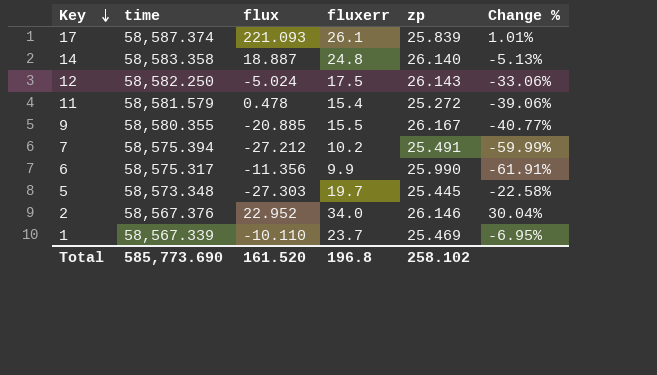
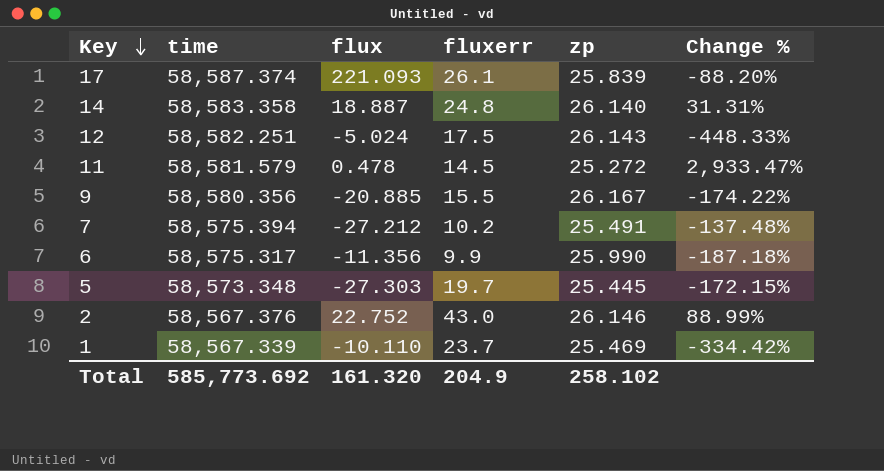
column Change % | formula: ([fluxerr] - [zp]) / [zp] -> ([fluxerr] - [flux]) / [flux]
12 | time: 58,582.250 -> 58,582.251
11 | fluxerr: 15.4 -> 14.5
9 | time: 58,580.355 -> 58,580.356
2 | flux: 22.952 -> 22.752
2 | fluxerr: 34.0 -> 43.0
Total | time: 585,773.690 -> 585,773.692
Total | flux: 161.520 -> 161.320
Total | fluxerr: 196.8 -> 204.9

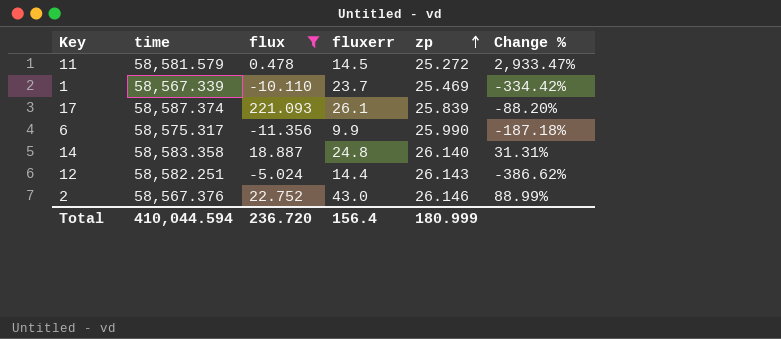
filter: none -> flux >= -11.356
row order: Key descending -> zp ascending
12 | fluxerr: 17.5 -> 14.4
12 | Change %: -448.33% -> -386.62%
Total | time: 585,773.692 -> 410,044.594
Total | flux: 161.320 -> 236.720
Total | fluxerr: 204.9 -> 156.4
Total | zp: 258.102 -> 180.999

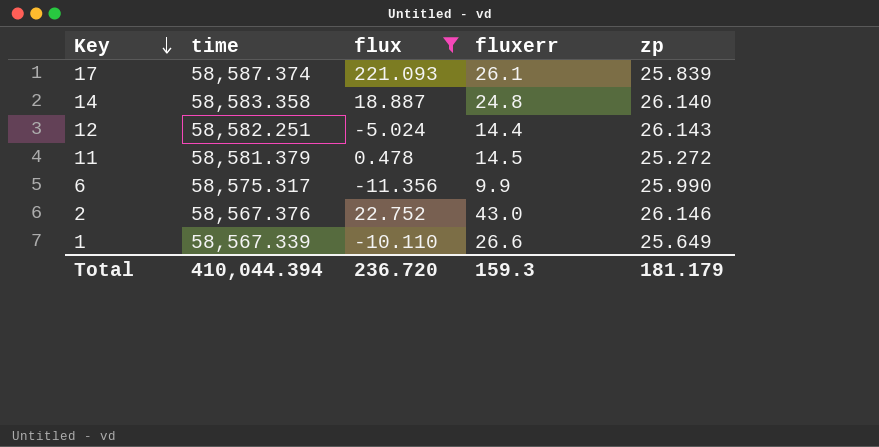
row order: zp ascending -> Key descending
column Change % | formula: ([fluxerr] - [flux]) / [flux] -> none
11 | time: 58,581.579 -> 58,581.379
1 | fluxerr: 23.7 -> 26.6
1 | zp: 25.469 -> 25.649
Total | time: 410,044.594 -> 410,044.394
Total | fluxerr: 156.4 -> 159.3
Total | zp: 180.999 -> 181.179

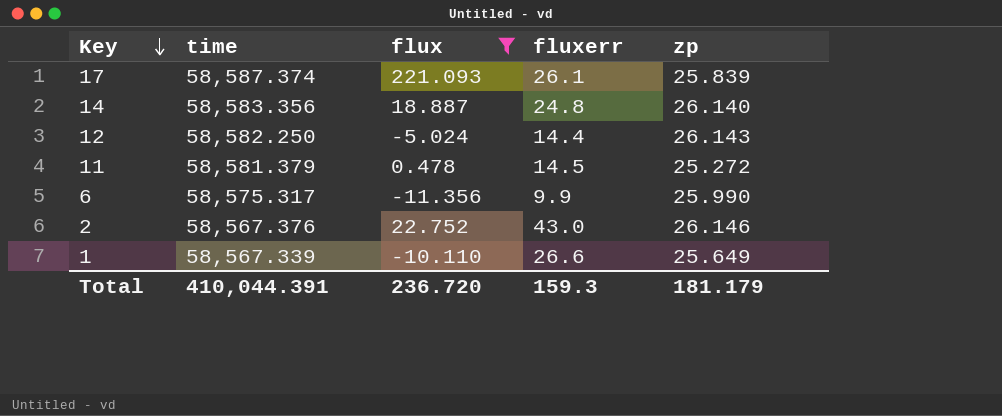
14 | time: 58,583.358 -> 58,583.356
12 | time: 58,582.251 -> 58,582.250
Total | time: 410,044.394 -> 410,044.391

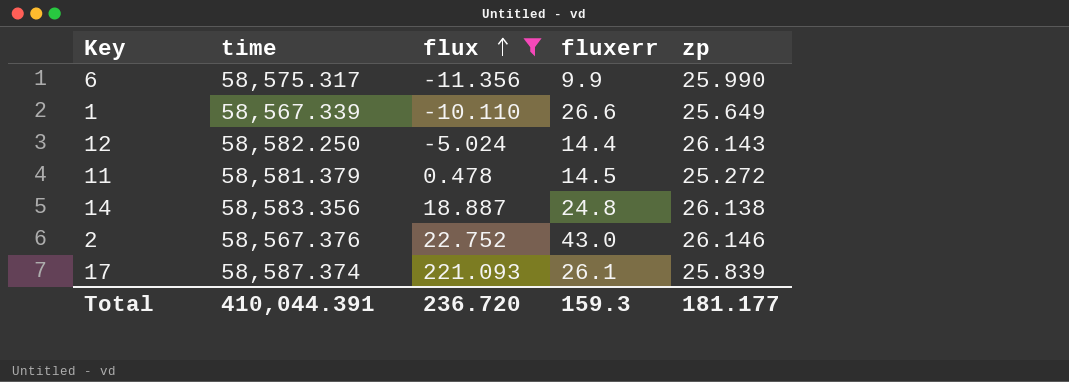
row order: Key descending -> flux ascending
14 | zp: 26.140 -> 26.138
Total | zp: 181.179 -> 181.177

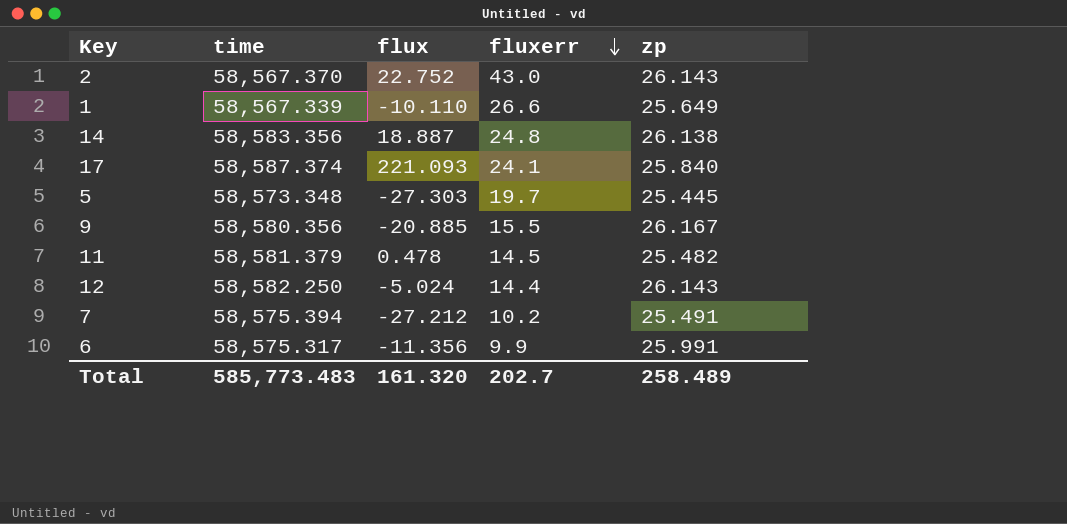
filter: flux >= -11.356 -> none
row order: flux ascending -> fluxerr descending
2 | time: 58,567.376 -> 58,567.370
2 | zp: 26.146 -> 26.143
17 | fluxerr: 26.1 -> 24.1
17 | zp: 25.839 -> 25.840
11 | zp: 25.272 -> 25.482
6 | zp: 25.990 -> 25.991
Total | time: 410,044.391 -> 585,773.483
Total | flux: 236.720 -> 161.320
Total | fluxerr: 159.3 -> 202.7
Total | zp: 181.177 -> 258.489

